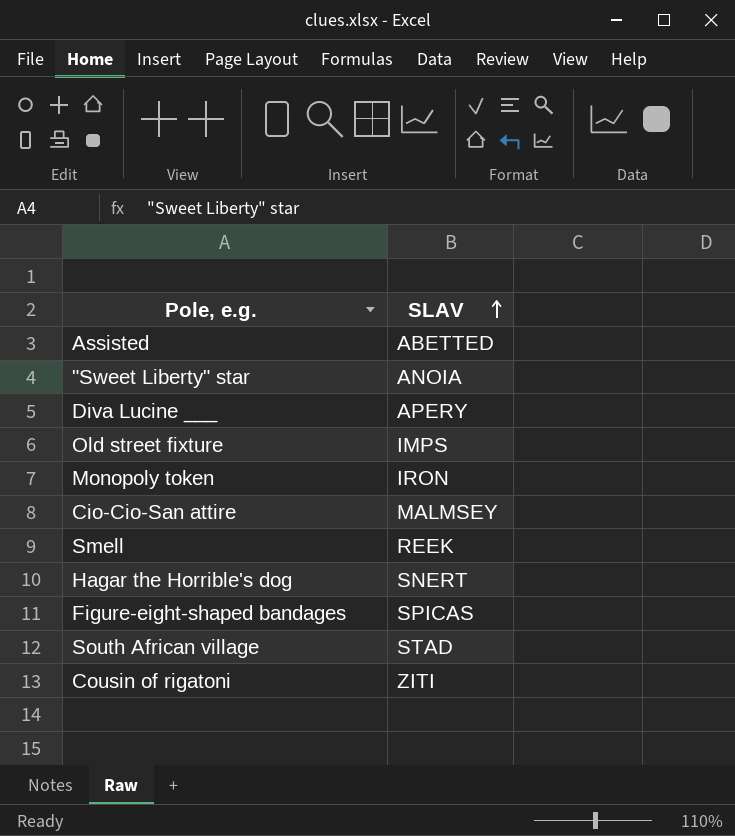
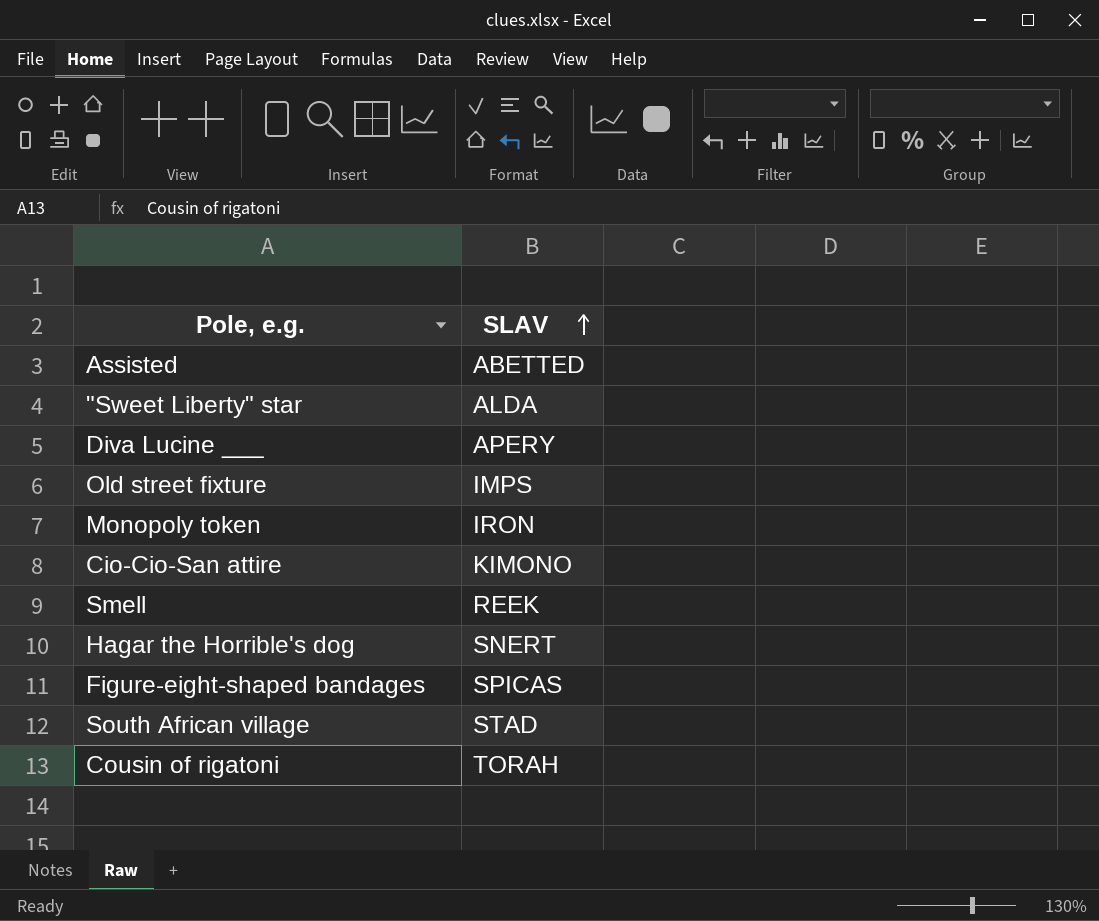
"Sweet Liberty" star | SLAV: ANOIA -> ALDA
Cio-Cio-San attire | SLAV: MALMSEY -> KIMONO
Cousin of rigatoni | SLAV: ZITI -> TORAH

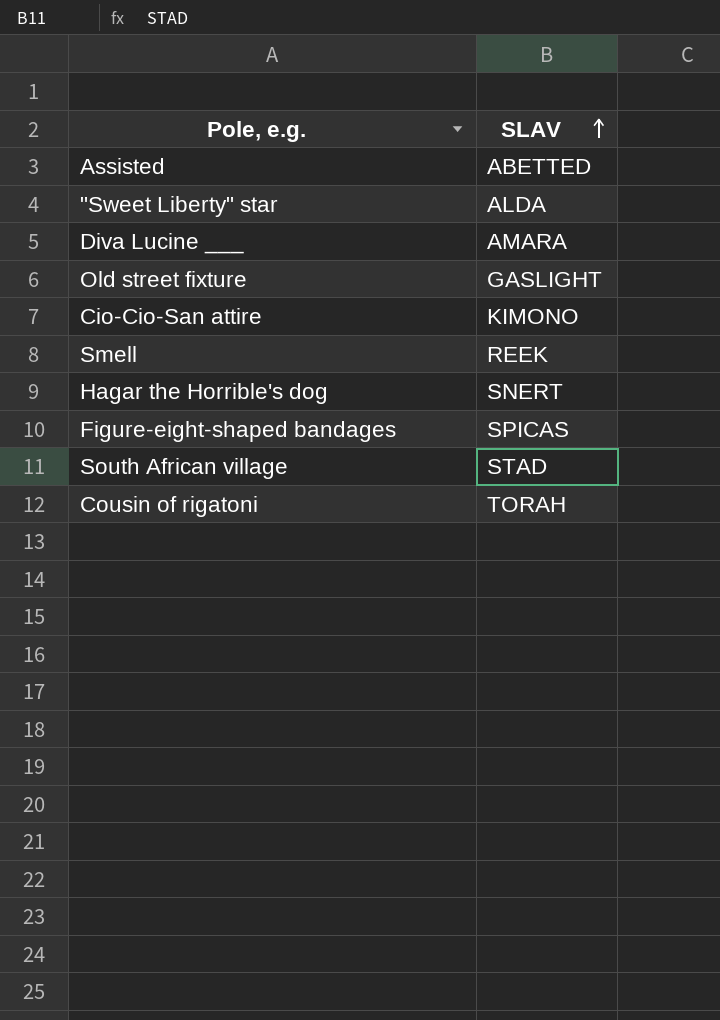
row Monopoly token: IRON -> none
Diva Lucine ___ | SLAV: APERY -> AMARA
Old street fixture | SLAV: IMPS -> GASLIGHT

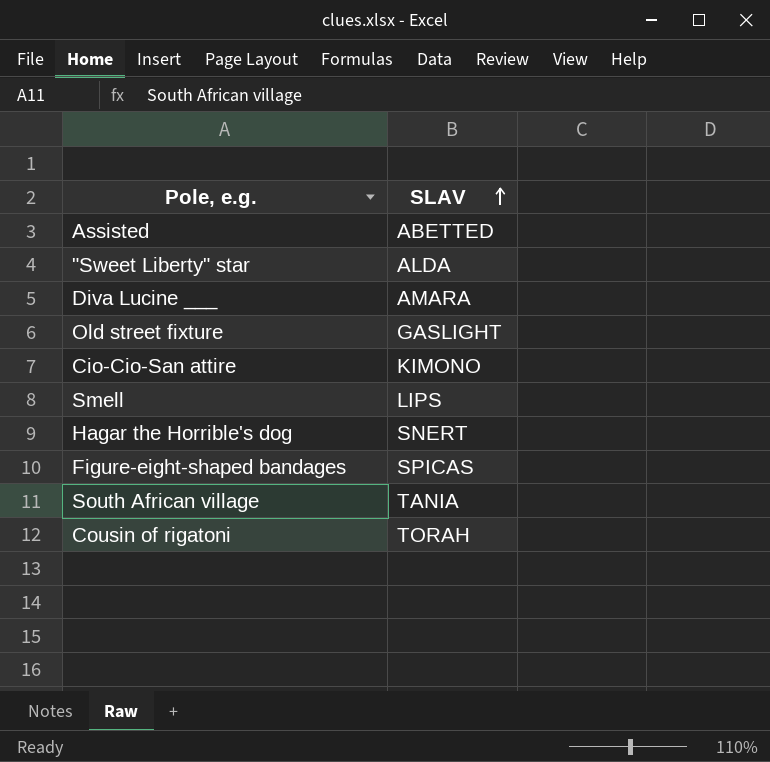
Smell | SLAV: REEK -> LIPS
South African village | SLAV: STAD -> TANIA

